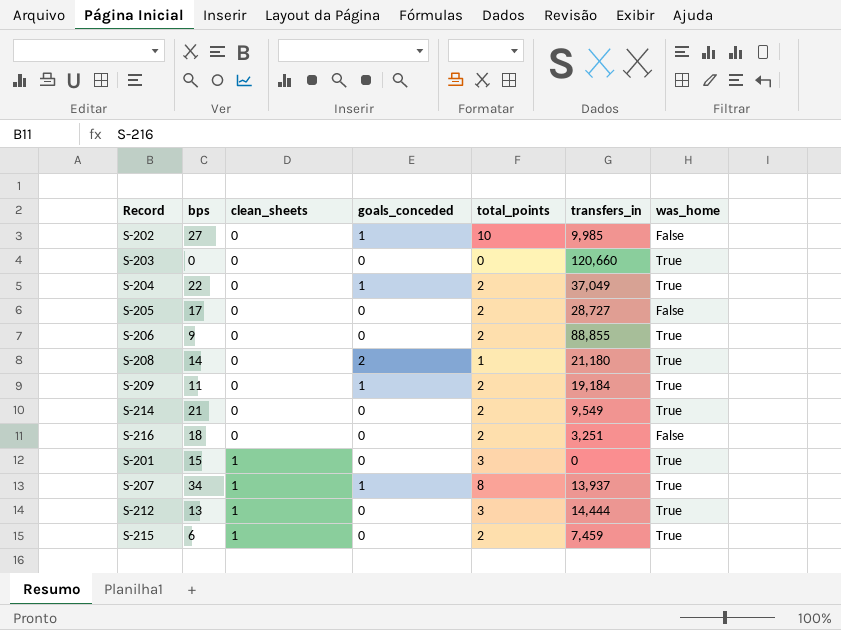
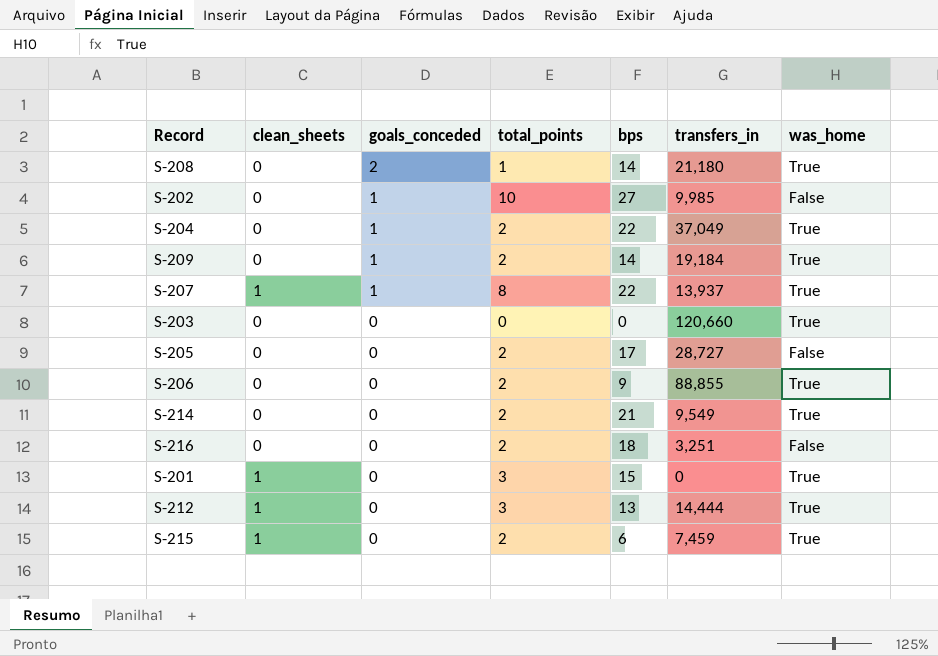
row order: clean_sheets ascending -> goals_conceded descending
column bps | position: 2 -> 5
S-209 | bps: 11 -> 14
S-207 | bps: 34 -> 22

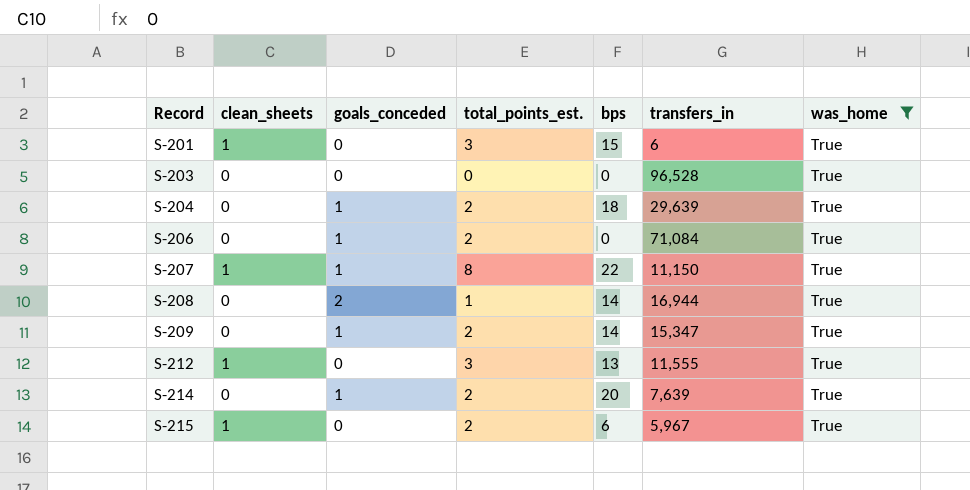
filter: none -> was_home = True
row order: goals_conceded descending -> Record ascending
column name: total_points -> total_points_est.
S-201 | transfers_in: 0 -> 6
S-203 | transfers_in: 120,660 -> 96,528
S-204 | bps: 22 -> 18
S-204 | transfers_in: 37,049 -> 29,639
S-206 | goals_conceded: 0 -> 1
S-206 | bps: 9 -> 0
S-206 | transfers_in: 88,855 -> 71,084
S-207 | transfers_in: 13,937 -> 11,150
S-208 | transfers_in: 21,180 -> 16,944
S-209 | transfers_in: 19,184 -> 15,347
S-212 | transfers_in: 14,444 -> 11,555
S-214 | goals_conceded: 0 -> 1
S-214 | bps: 21 -> 20
S-214 | transfers_in: 9,549 -> 7,639
S-215 | transfers_in: 7,459 -> 5,967

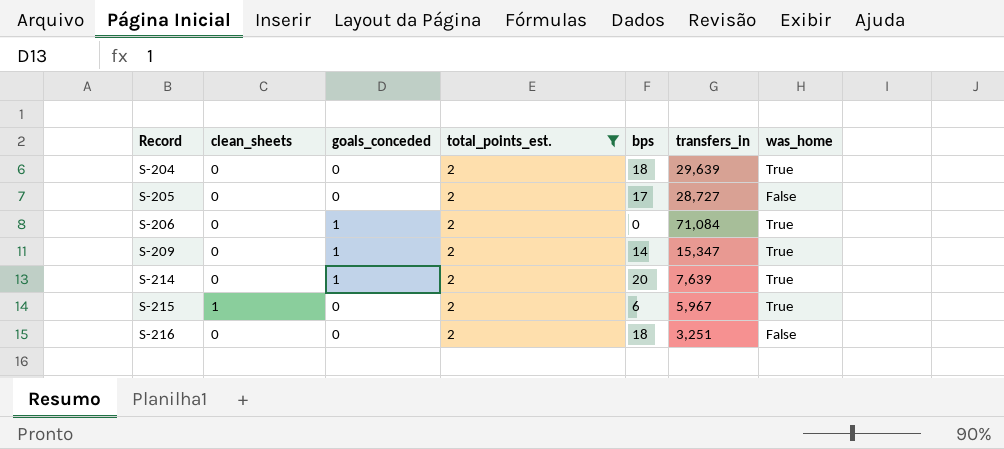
filter: was_home = True -> total_points_est. = 2
S-204 | goals_conceded: 1 -> 0

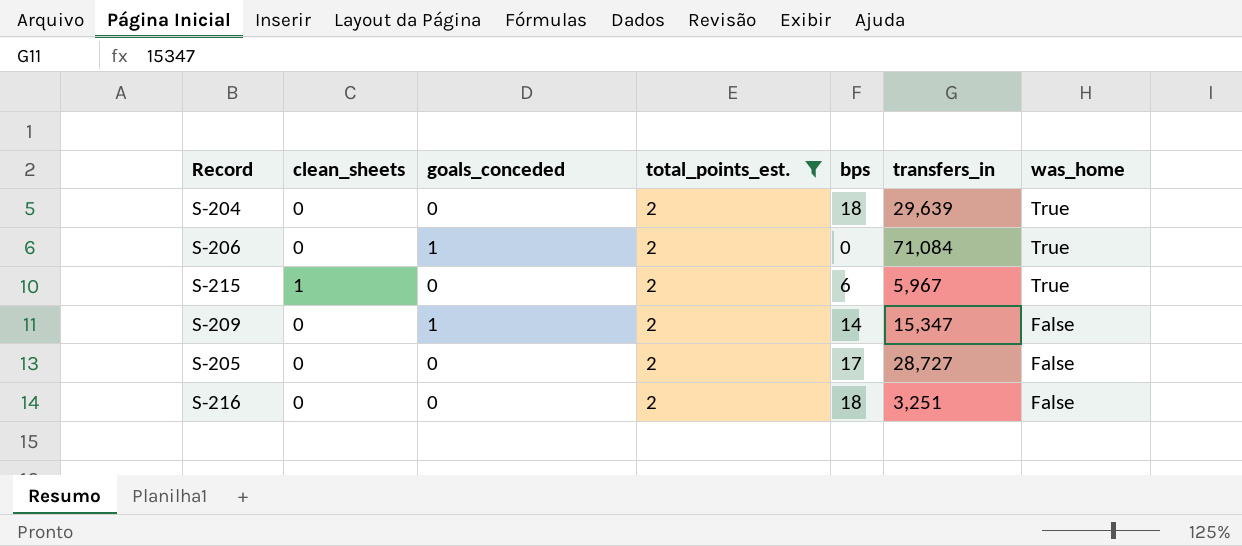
row order: Record ascending -> was_home descending
row S-214: 0 | 1 | 2 | 20 | 7,639 | True -> none
S-209 | was_home: True -> False

